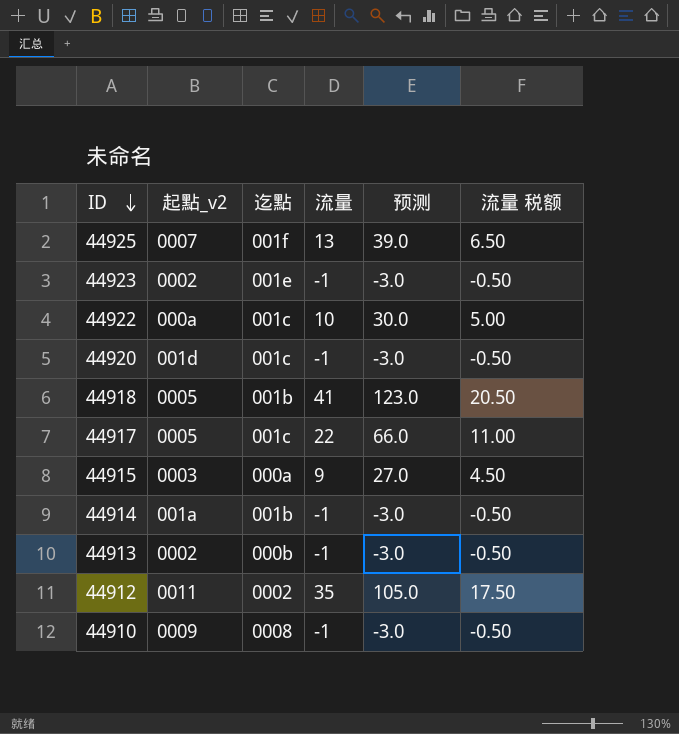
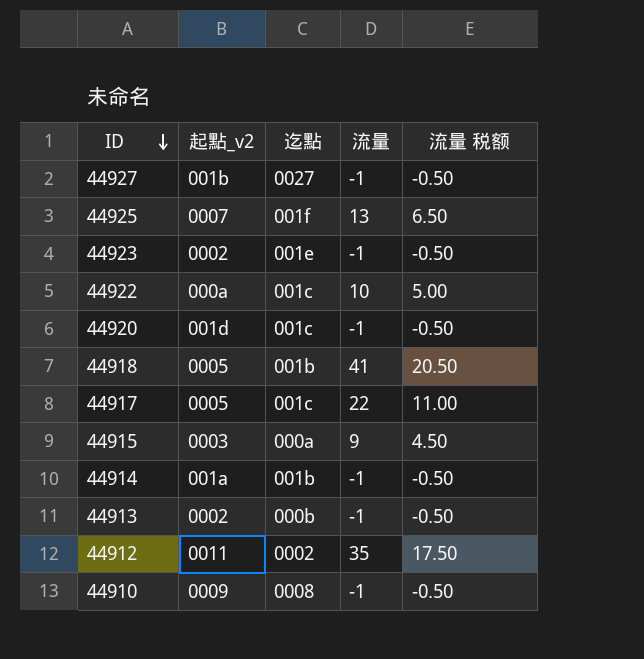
column 预测 | formula: [流量] * 3 -> none
row 44927: none -> 001b | 0027 | -1 | -0.50

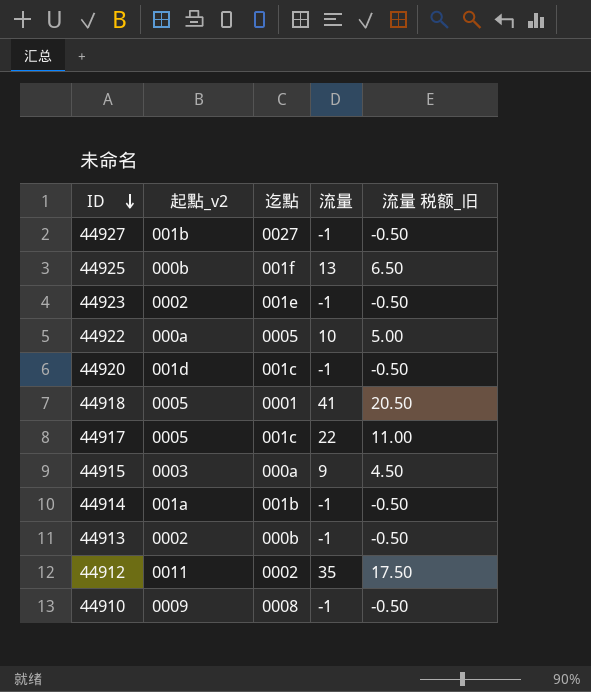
column name: 流量 税额 -> 流量 税额_旧
44925 | 起點_v2: 0007 -> 000b
44922 | 迄點: 001c -> 0005
44918 | 迄點: 001b -> 0001

